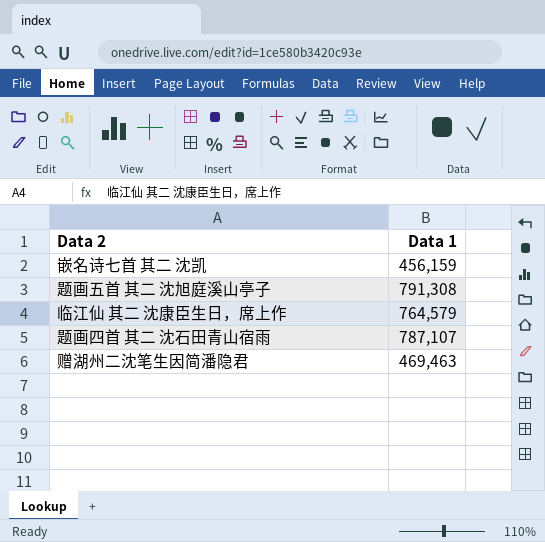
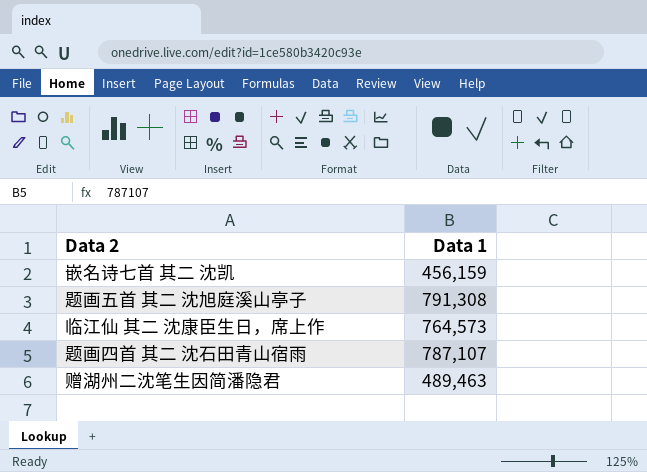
临江仙 其二 沈康臣生日，席上作 | Data 1: 764,579 -> 764,573
赠湖州二沈笔生因简潘隐君 | Data 1: 469,463 -> 489,463

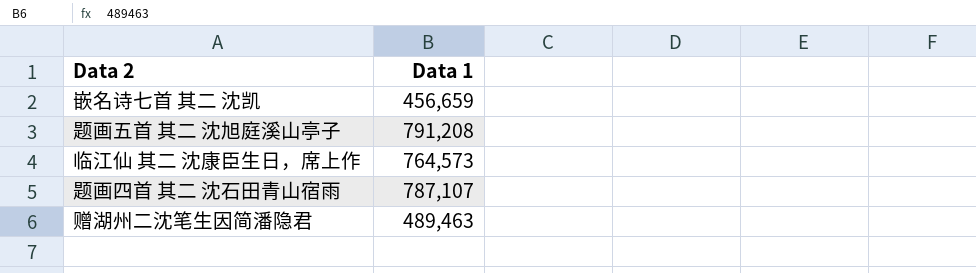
嵌名诗七首 其二 沈凯 | Data 1: 456,159 -> 456,659
题画五首 其二 沈旭庭溪山亭子 | Data 1: 791,308 -> 791,208

